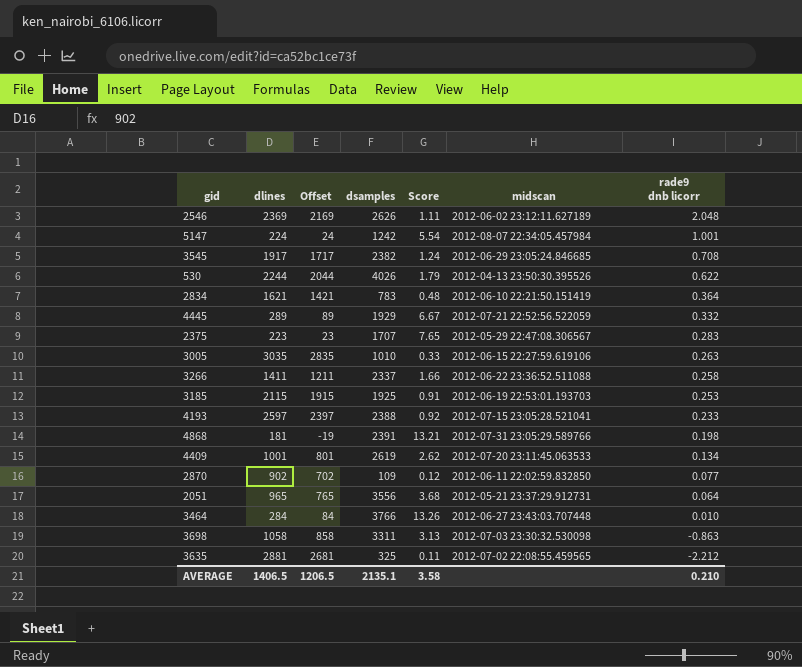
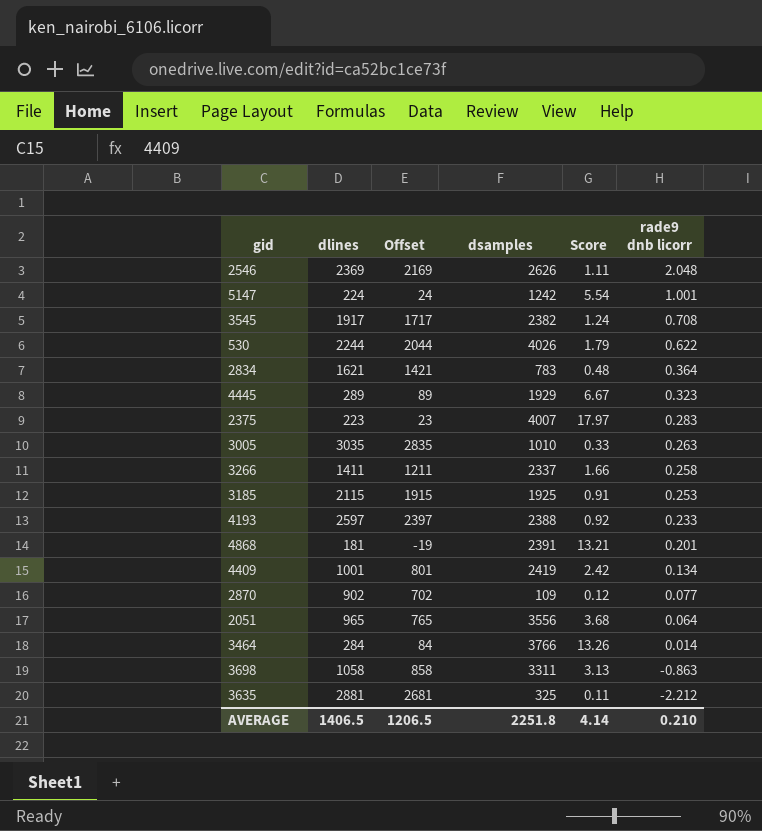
column midscan | position: 6 -> none
4445 | rade9 dnb licorr: 0.332 -> 0.323
2375 | dsamples: 1707 -> 4007
2375 | Score: 7.65 -> 17.97
4868 | rade9 dnb licorr: 0.198 -> 0.201
4409 | dsamples: 2619 -> 2419
4409 | Score: 2.62 -> 2.42
3464 | rade9 dnb licorr: 0.010 -> 0.014
AVERAGE | dsamples: 2135.1 -> 2251.8
AVERAGE | Score: 3.58 -> 4.14

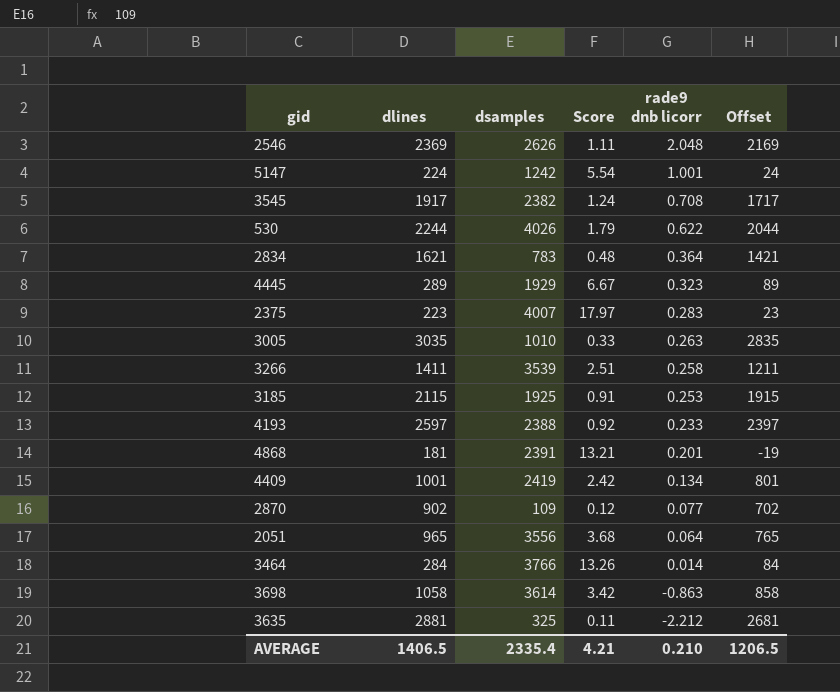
column Offset | position: 3 -> 6
3266 | dsamples: 2337 -> 3539
3266 | Score: 1.66 -> 2.51
3698 | dsamples: 3311 -> 3614
3698 | Score: 3.13 -> 3.42
AVERAGE | dsamples: 2251.8 -> 2335.4
AVERAGE | Score: 4.14 -> 4.21

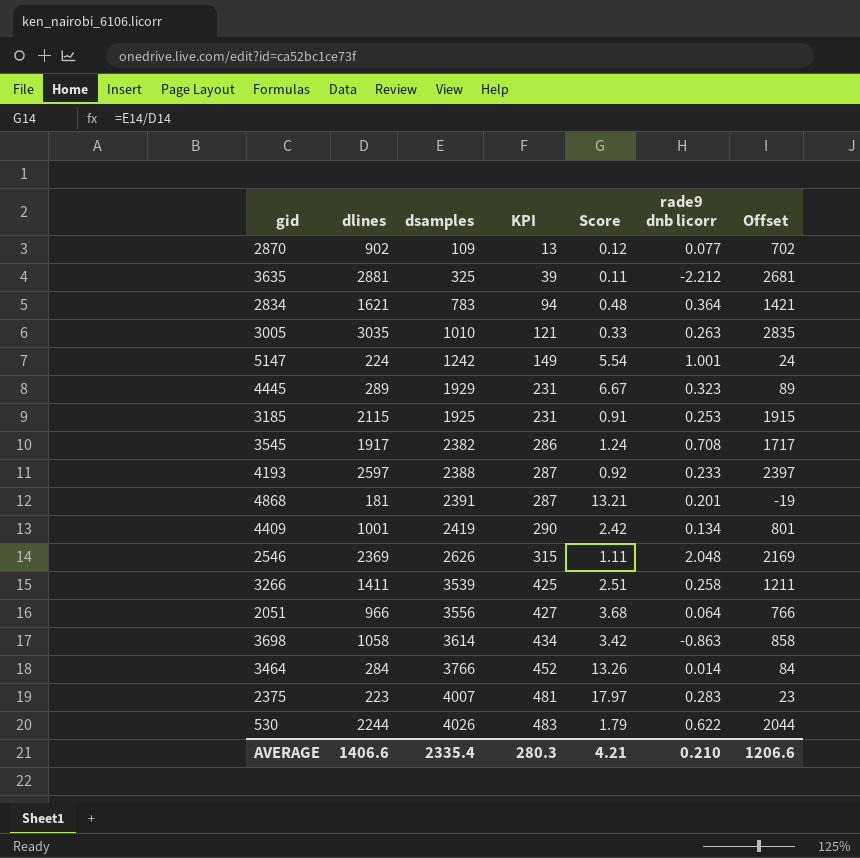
row order: rade9 dnb licorr descending -> KPI ascending
column KPI | formula: none -> [dsamples] * 0.12
2051 | dlines: 965 -> 966
2051 | Offset: 765 -> 766
AVERAGE | dlines: 1406.5 -> 1406.6
AVERAGE | Offset: 1206.5 -> 1206.6

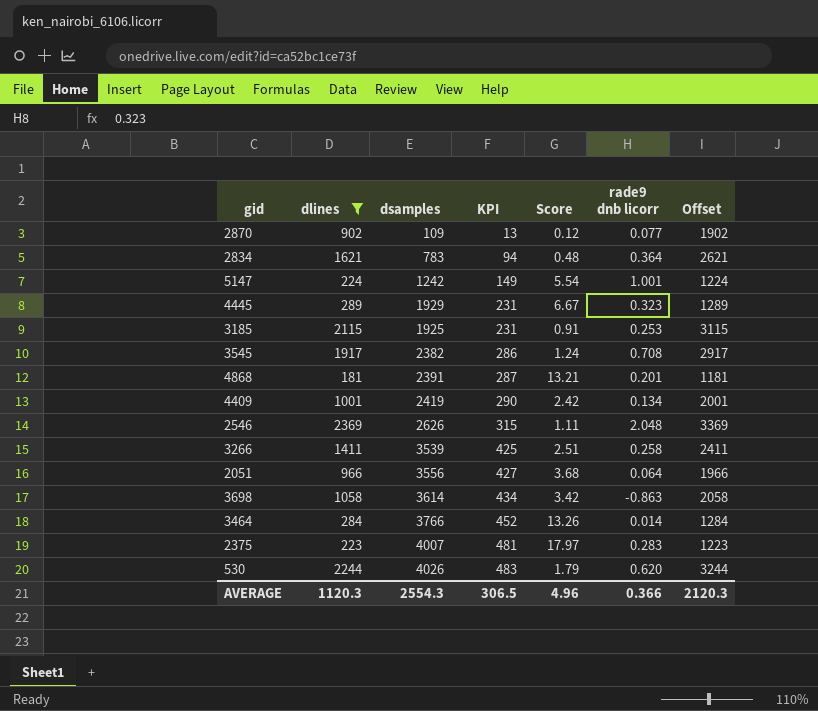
filter: none -> dlines <= 2369
column Offset | formula: [dlines] - 200 -> [dlines] + 1000
530 | rade9 dnb licorr: 0.622 -> 0.620
AVERAGE | dlines: 1406.6 -> 1120.3
AVERAGE | dsamples: 2335.4 -> 2554.3
AVERAGE | KPI: 280.3 -> 306.5
AVERAGE | Score: 4.21 -> 4.96
AVERAGE | rade9 dnb licorr: 0.210 -> 0.366
AVERAGE | Offset: 1206.6 -> 2120.3

